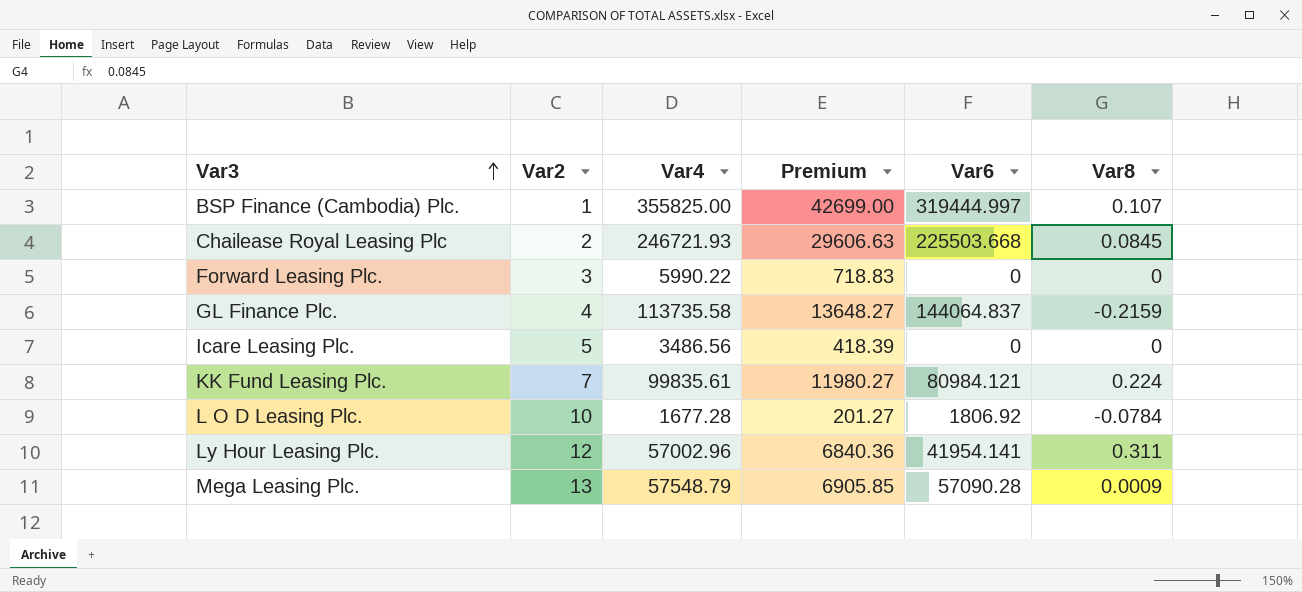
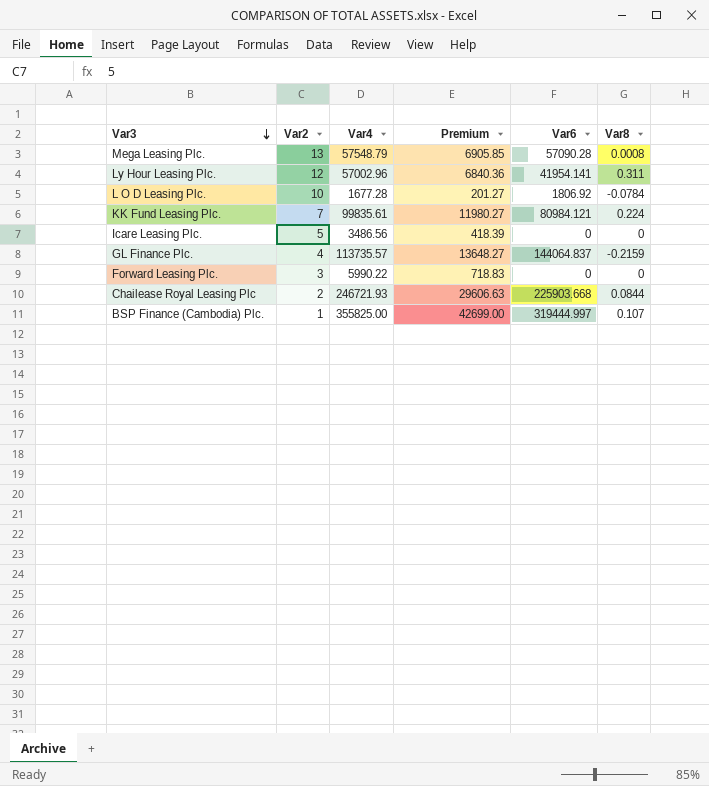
row order: Var3 ascending -> Var3 descending
Mega Leasing Plc. | Var8: 0.0009 -> 0.0008
GL Finance Plc. | Var4: 113735.58 -> 113735.57
Chailease Royal Leasing Plc | Var6: 225503.668 -> 225903.668
Chailease Royal Leasing Plc | Var8: 0.0845 -> 0.0844

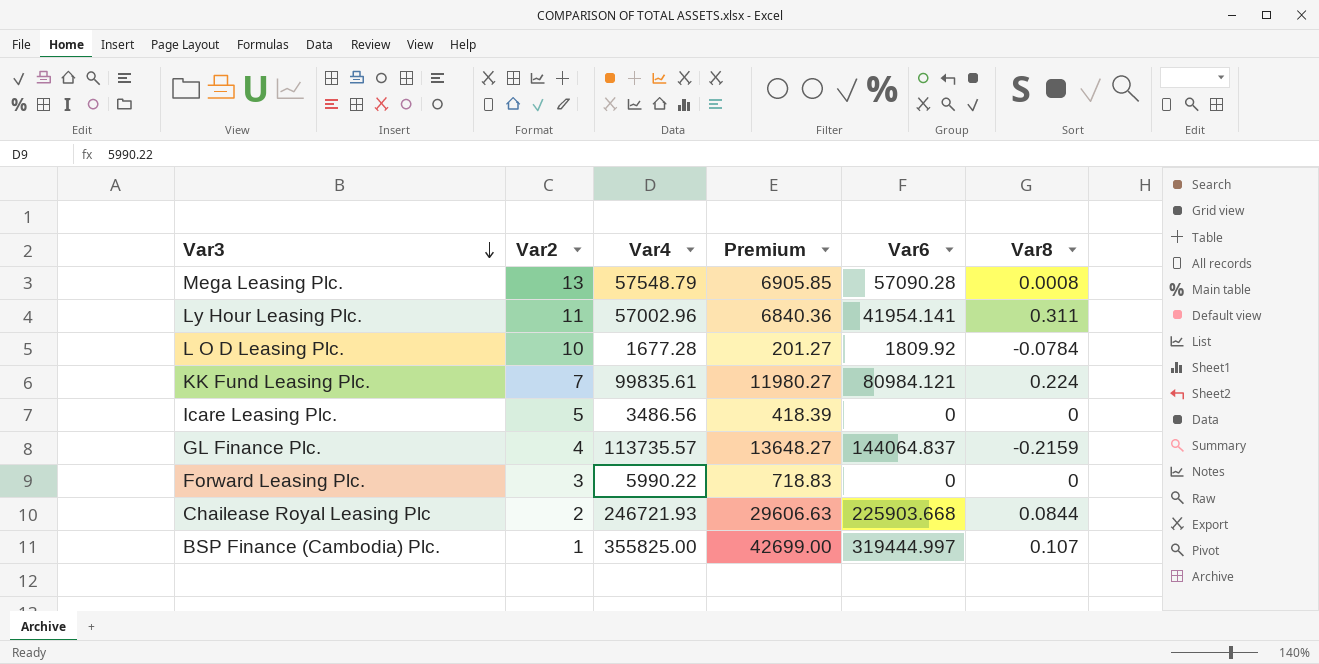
Ly Hour Leasing Plc. | Var2: 12 -> 11
L O D Leasing Plc. | Var6: 1806.92 -> 1809.92

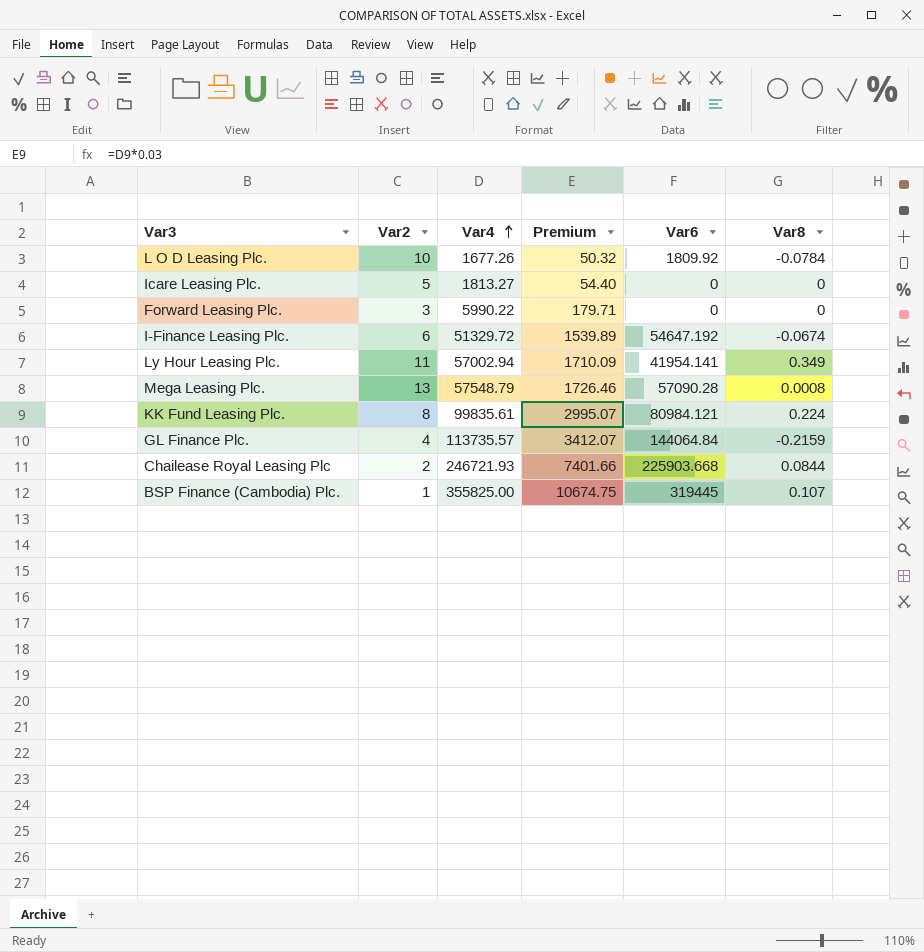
row order: Var3 descending -> Var4 ascending
column Premium | formula: [Var4] * 0.12 -> [Var4] * 0.03
L O D Leasing Plc. | Var4: 1677.28 -> 1677.26
Icare Leasing Plc. | Var4: 3486.56 -> 1813.27
row I-Finance Leasing Plc.: none -> 6 | 51329.72 | 1539.89 | 54647.192 | -0.0674
Ly Hour Leasing Plc. | Var4: 57002.96 -> 57002.94
Ly Hour Leasing Plc. | Var8: 0.311 -> 0.349
KK Fund Leasing Plc. | Var2: 7 -> 8
GL Finance Plc. | Var6: 144064.837 -> 144064.84
BSP Finance (Cambodia) Plc. | Var6: 319444.997 -> 319445

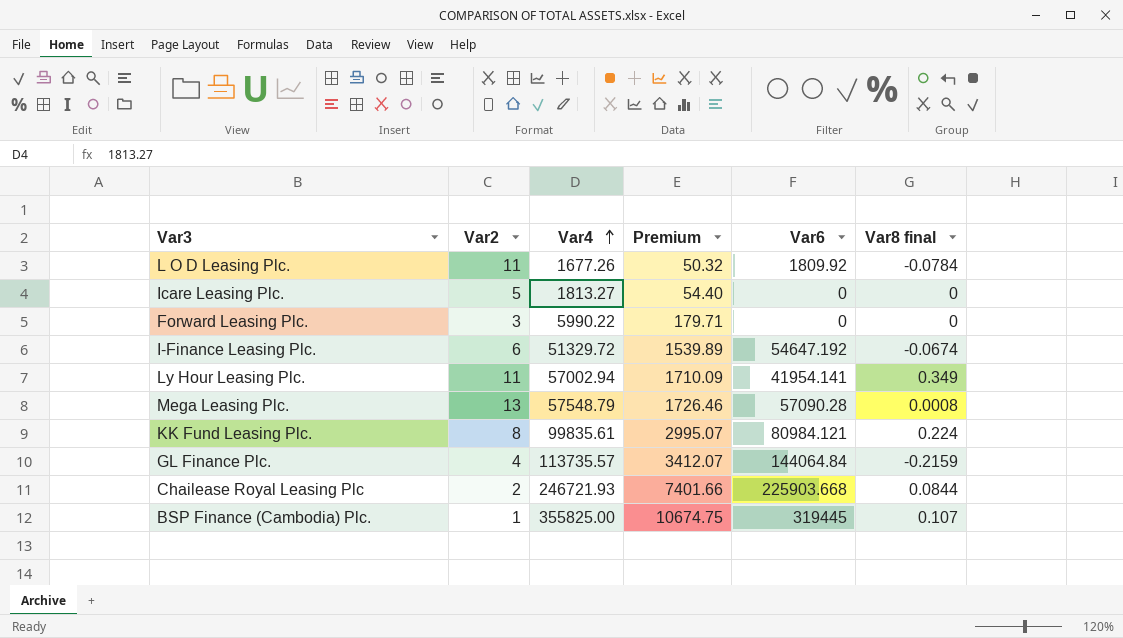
column name: Var8 -> Var8 final
L O D Leasing Plc. | Var2: 10 -> 11

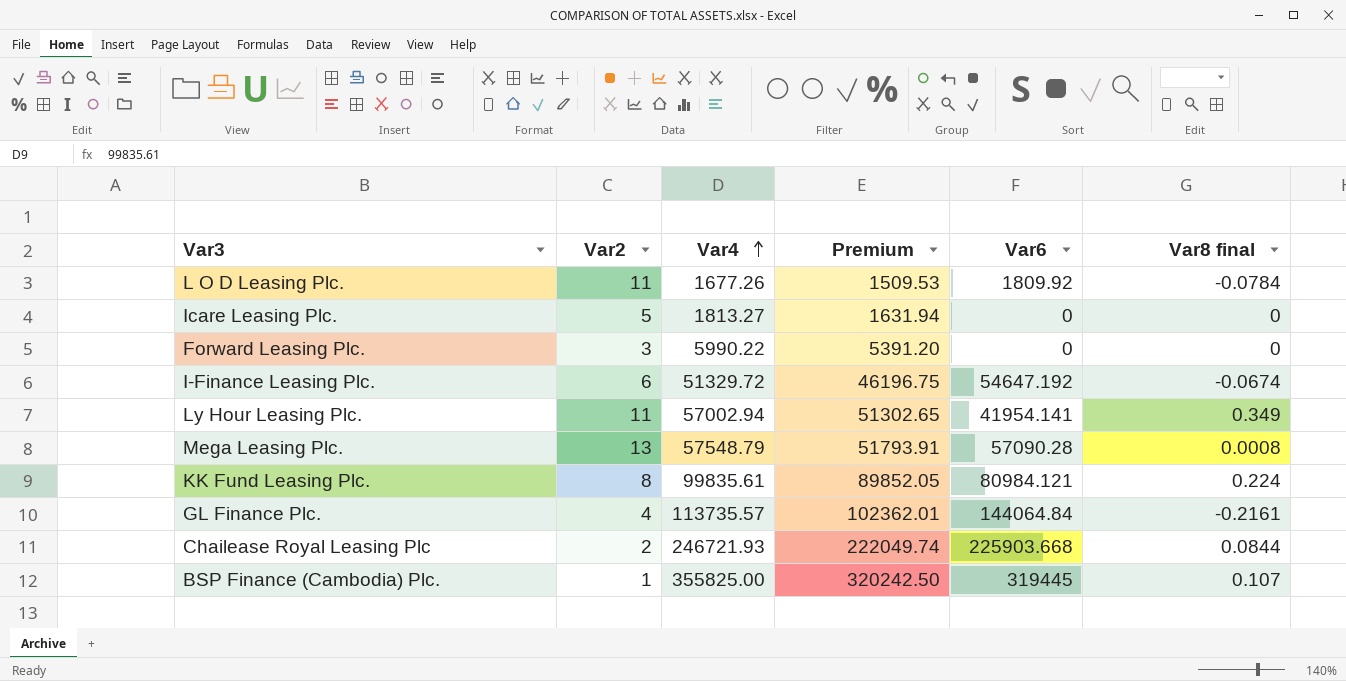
column Premium | formula: [Var4] * 0.03 -> [Var4] * 0.9
GL Finance Plc. | Var8 final: -0.2159 -> -0.2161

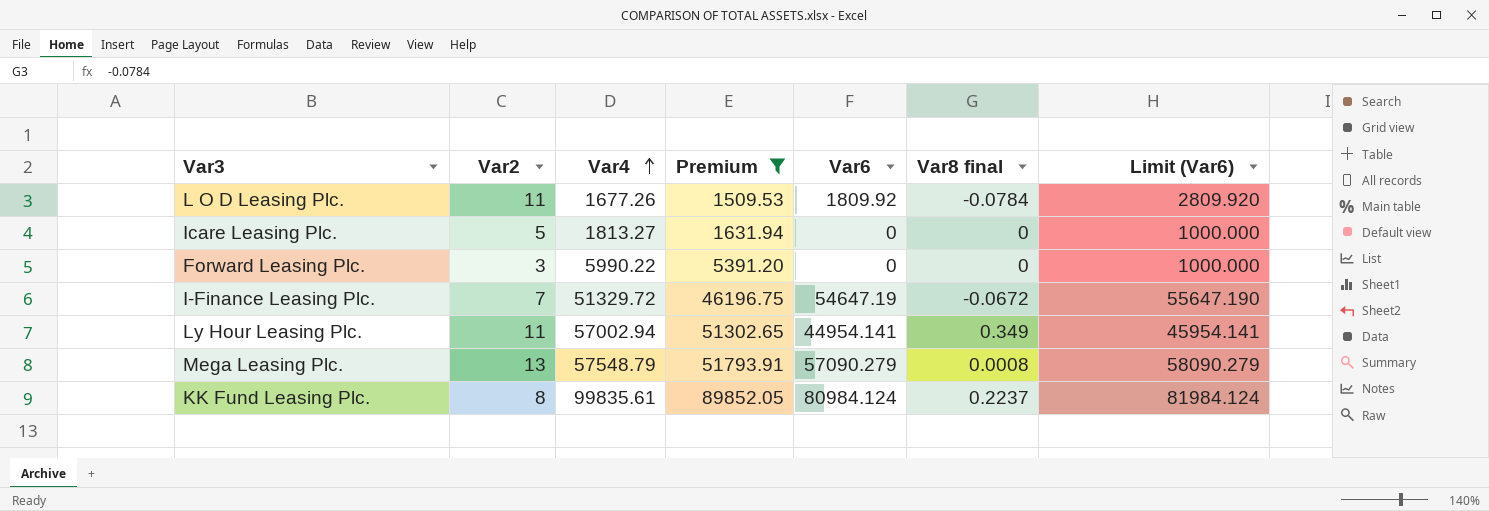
filter: none -> Premium <= 89852.05
column Limit (Var6) | formula: none -> [Var6] + 1000
I-Finance Leasing Plc. | Var2: 6 -> 7
I-Finance Leasing Plc. | Var6: 54647.192 -> 54647.19
I-Finance Leasing Plc. | Var8 final: -0.0674 -> -0.0672
Ly Hour Leasing Plc. | Var6: 41954.141 -> 44954.141
Mega Leasing Plc. | Var6: 57090.28 -> 57090.279
KK Fund Leasing Plc. | Var6: 80984.121 -> 80984.124
KK Fund Leasing Plc. | Var8 final: 0.224 -> 0.2237

